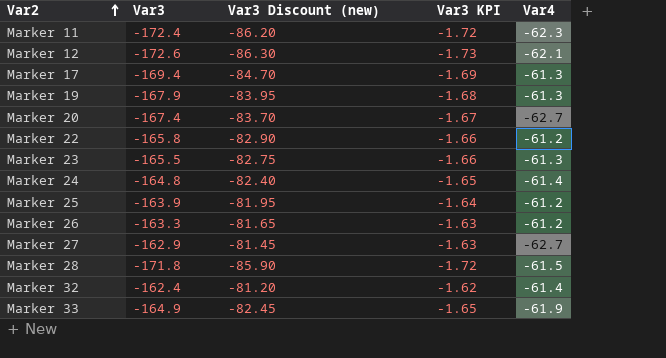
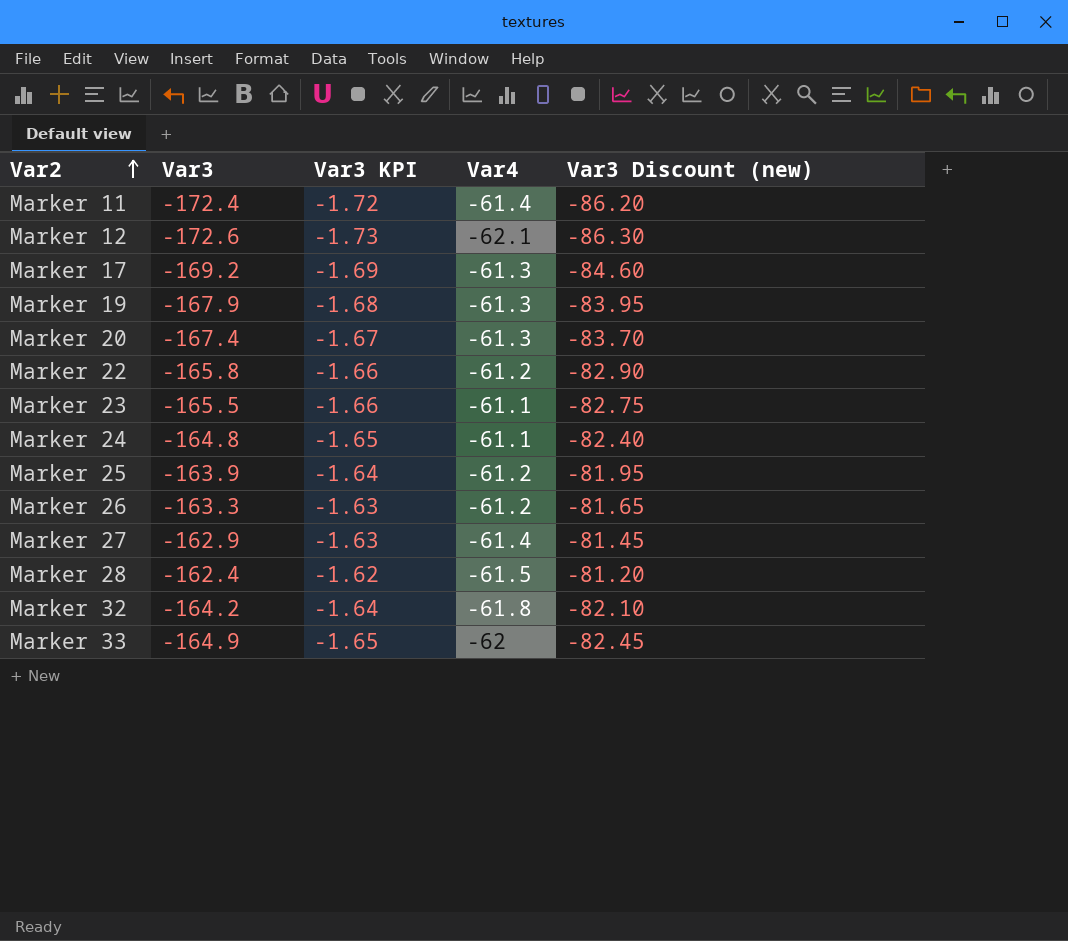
column Var3 Discount (new) | position: 3 -> 5
Marker 11 | Var4: -62.3 -> -61.4
Marker 17 | Var3: -169.4 -> -169.2
Marker 17 | Var3 Discount (new): -84.70 -> -84.60
Marker 20 | Var4: -62.7 -> -61.3
Marker 23 | Var4: -61.3 -> -61.1
Marker 24 | Var4: -61.4 -> -61.1
Marker 27 | Var4: -62.7 -> -61.4
Marker 28 | Var3: -171.8 -> -162.4
Marker 28 | Var3 KPI: -1.72 -> -1.62
Marker 28 | Var3 Discount (new): -85.90 -> -81.20
Marker 32 | Var3: -162.4 -> -164.2
Marker 32 | Var3 KPI: -1.62 -> -1.64
Marker 32 | Var4: -61.4 -> -61.8
Marker 32 | Var3 Discount (new): -81.20 -> -82.10
Marker 33 | Var4: -61.9 -> -62

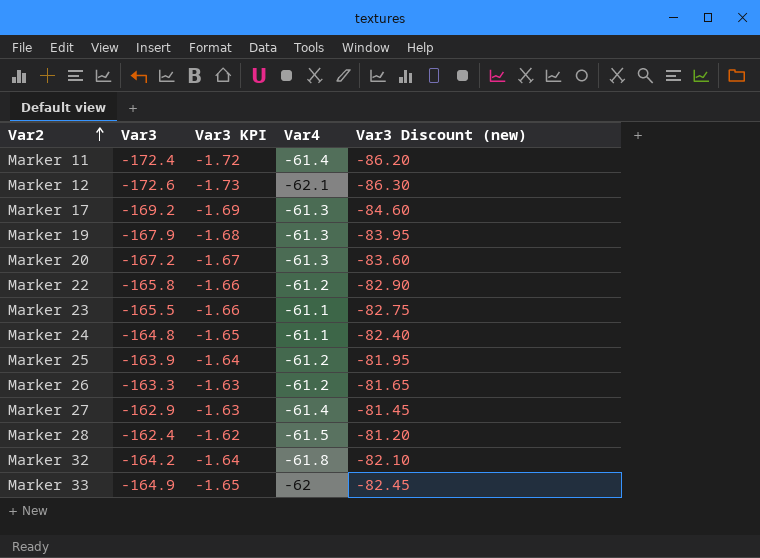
Marker 20 | Var3: -167.4 -> -167.2
Marker 20 | Var3 Discount (new): -83.70 -> -83.60

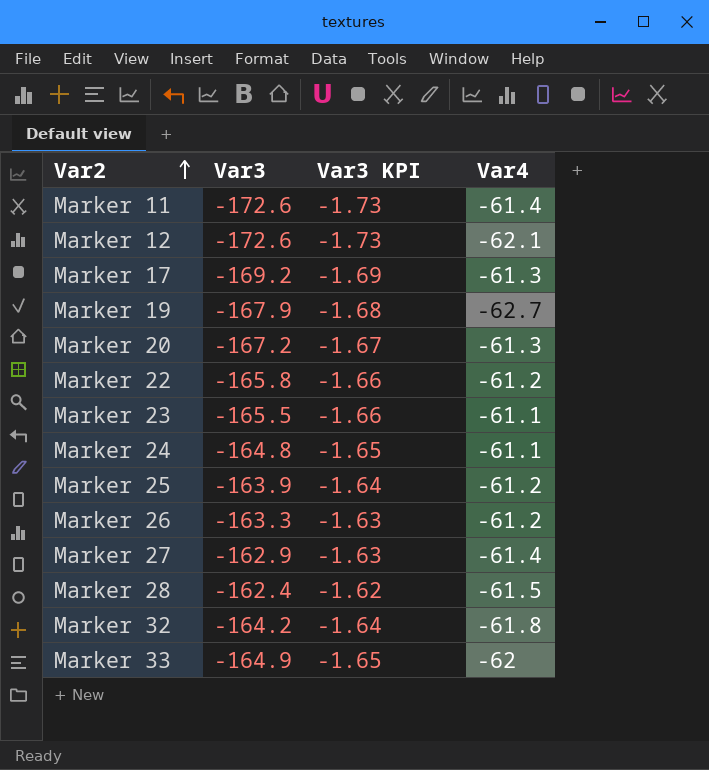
column Var3 Discount (new) | formula: [Var3] * 0.5 -> none
Marker 11 | Var3: -172.4 -> -172.6
Marker 11 | Var3 KPI: -1.72 -> -1.73
Marker 19 | Var4: -61.3 -> -62.7

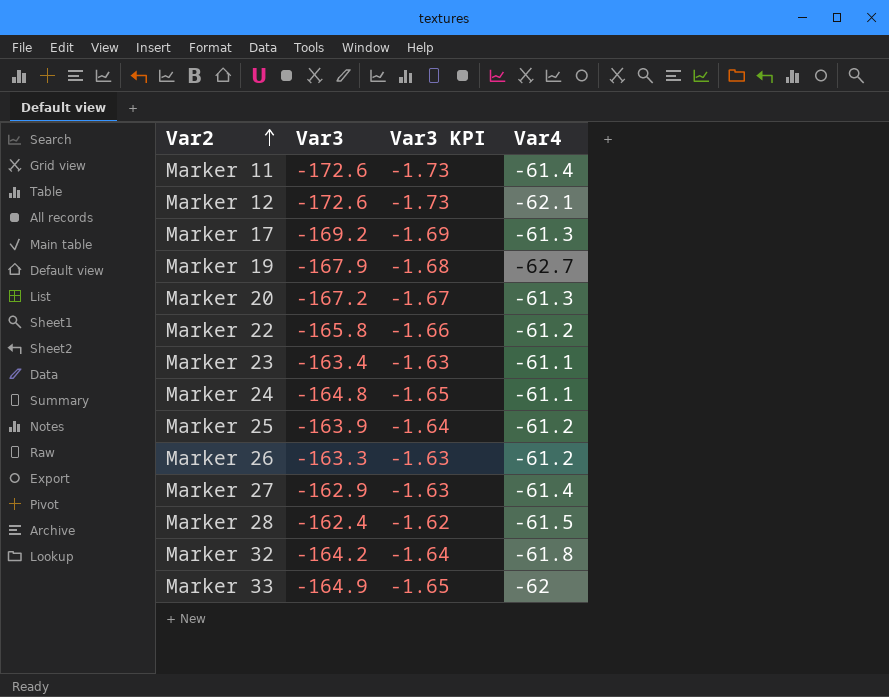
Marker 23 | Var3: -165.5 -> -163.4
Marker 23 | Var3 KPI: -1.66 -> -1.63

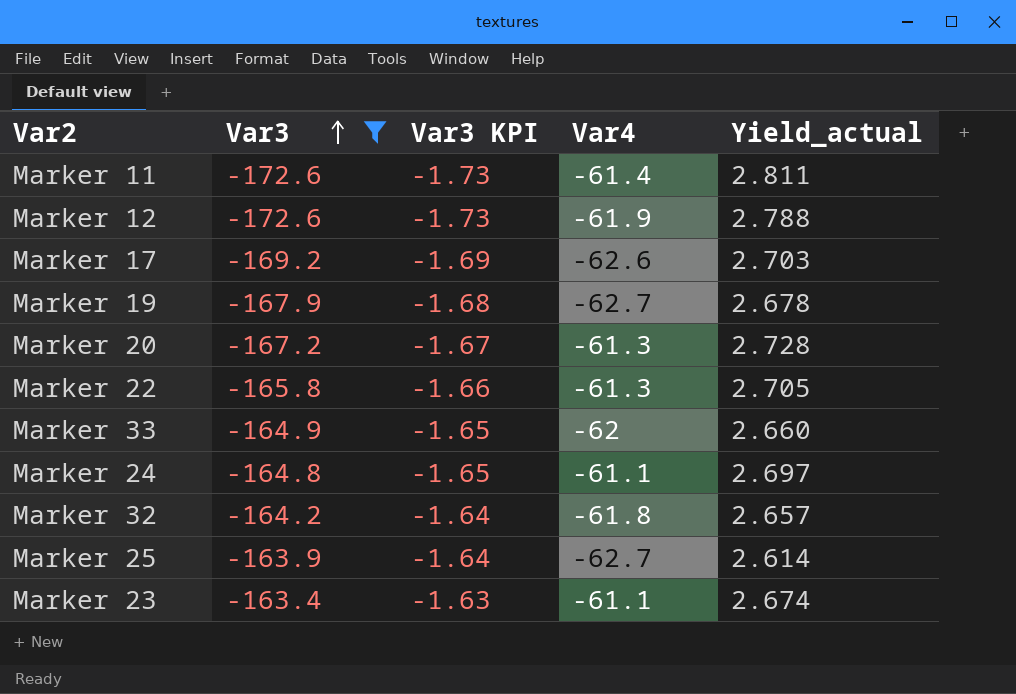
filter: none -> Var3 <= -163.4
row order: Var2 ascending -> Var3 ascending
column Yield_actual | formula: none -> [Var3] / [Var4]
Marker 12 | Var4: -62.1 -> -61.9
Marker 17 | Var4: -61.3 -> -62.6
Marker 22 | Var4: -61.2 -> -61.3
Marker 25 | Var4: -61.2 -> -62.7

